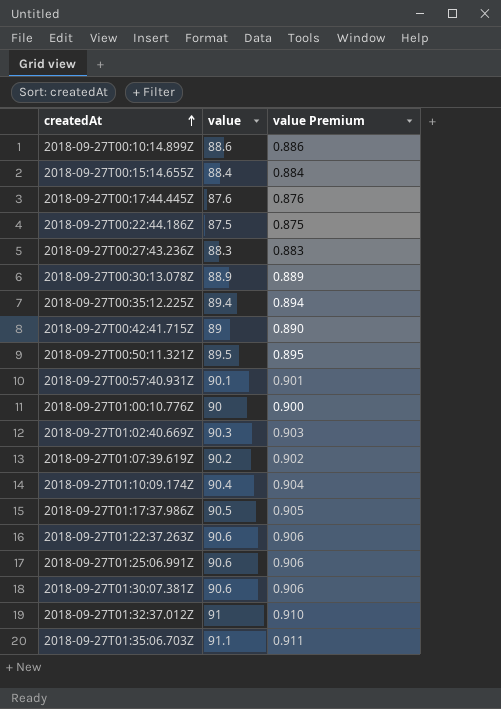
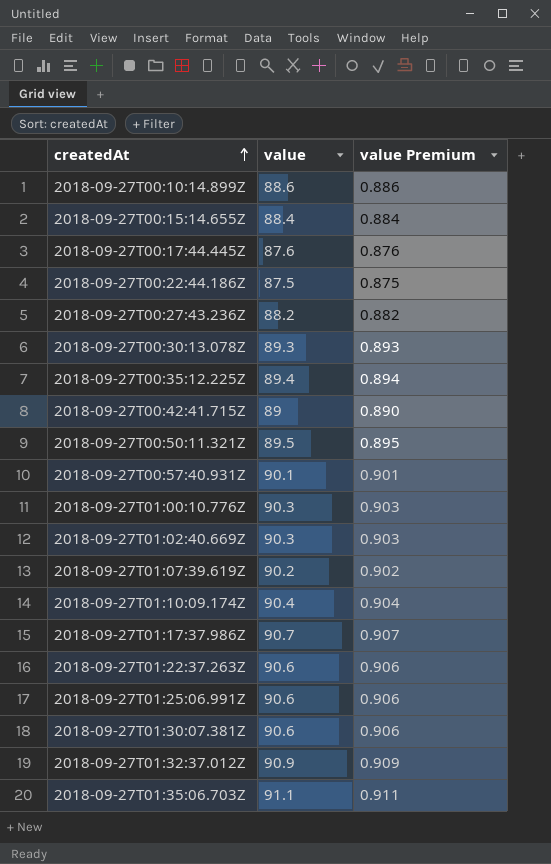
2018-09-27T00:27:43.236Z | value: 88.3 -> 88.2
2018-09-27T00:27:43.236Z | value Premium: 0.883 -> 0.882
2018-09-27T00:30:13.078Z | value: 88.9 -> 89.3
2018-09-27T00:30:13.078Z | value Premium: 0.889 -> 0.893
2018-09-27T01:00:10.776Z | value: 90 -> 90.3
2018-09-27T01:00:10.776Z | value Premium: 0.900 -> 0.903
2018-09-27T01:17:37.986Z | value: 90.5 -> 90.7
2018-09-27T01:17:37.986Z | value Premium: 0.905 -> 0.907
2018-09-27T01:32:37.012Z | value: 91 -> 90.9
2018-09-27T01:32:37.012Z | value Premium: 0.910 -> 0.909

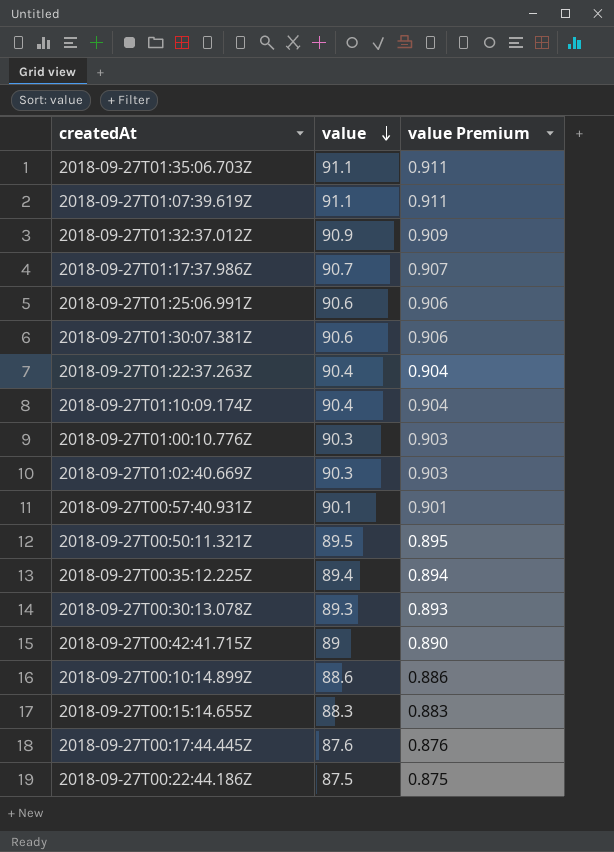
row order: createdAt ascending -> value descending
row 2018-09-27T00:27:43.236Z: 88.2 | 0.882 -> none
2018-09-27T01:07:39.619Z | value: 90.2 -> 91.1
2018-09-27T01:07:39.619Z | value Premium: 0.902 -> 0.911
2018-09-27T01:22:37.263Z | value: 90.6 -> 90.4
2018-09-27T01:22:37.263Z | value Premium: 0.906 -> 0.904
2018-09-27T00:15:14.655Z | value: 88.4 -> 88.3
2018-09-27T00:15:14.655Z | value Premium: 0.884 -> 0.883

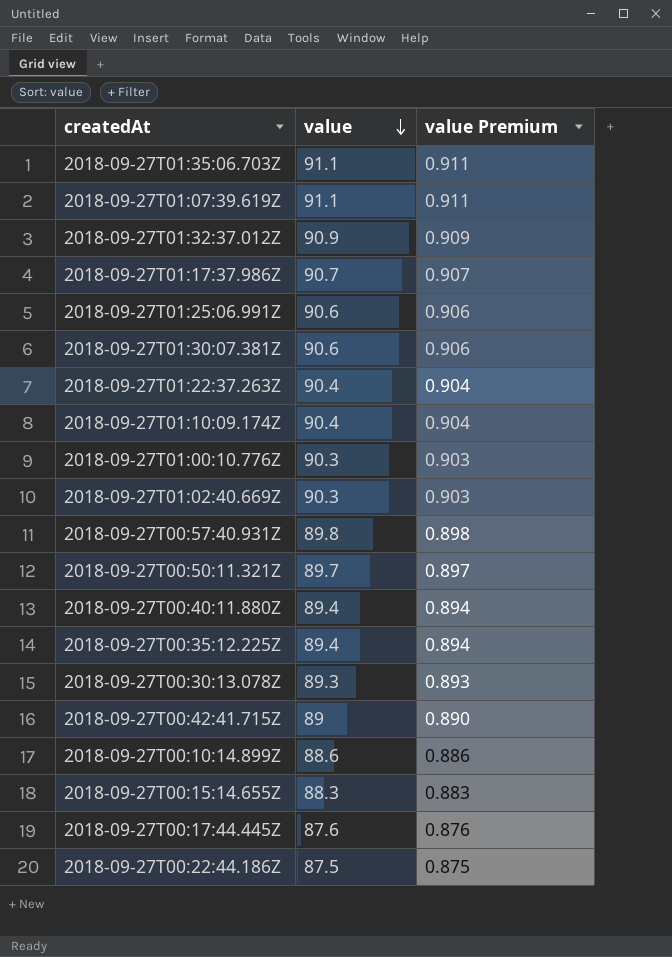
2018-09-27T00:57:40.931Z | value: 90.1 -> 89.8
2018-09-27T00:57:40.931Z | value Premium: 0.901 -> 0.898
2018-09-27T00:50:11.321Z | value: 89.5 -> 89.7
2018-09-27T00:50:11.321Z | value Premium: 0.895 -> 0.897
row 2018-09-27T00:40:11.880Z: none -> 89.4 | 0.894

